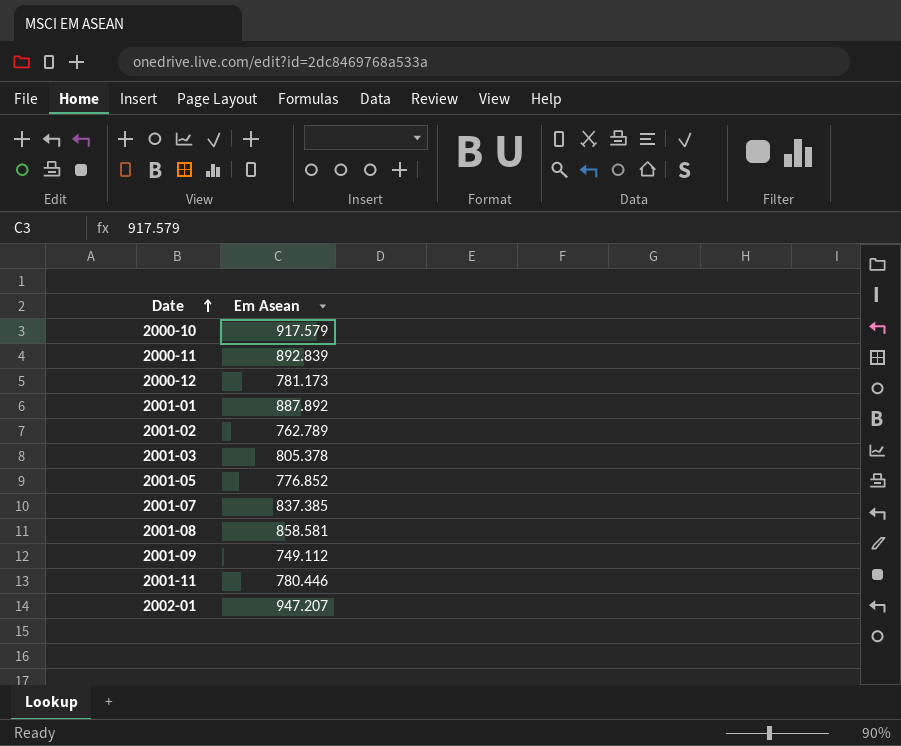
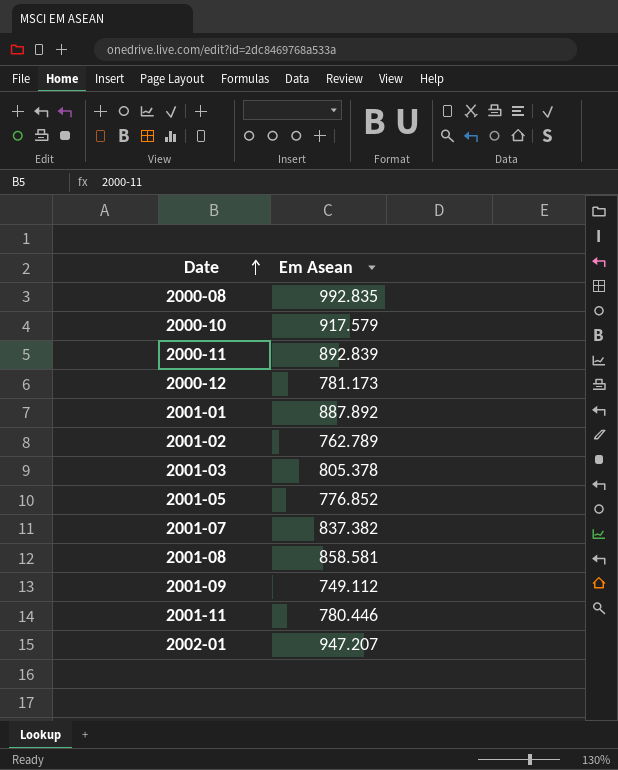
row 2000-08: none -> 992.835
2001-07 | Em Asean: 837.385 -> 837.382

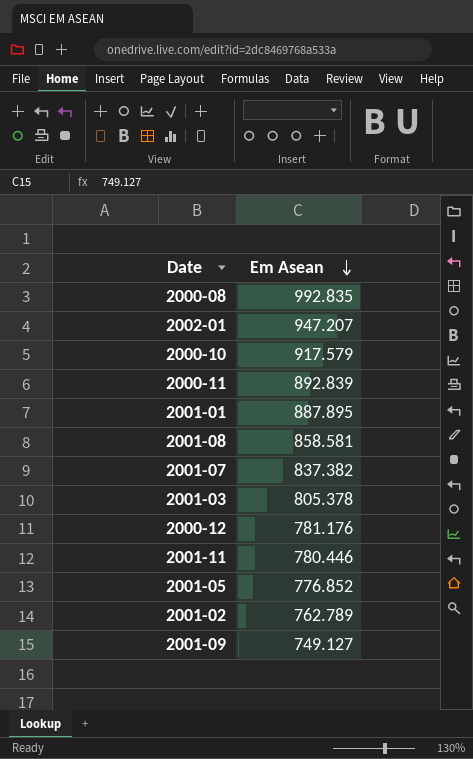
row order: Date ascending -> Em Asean descending
2001-01 | Em Asean: 887.892 -> 887.895
2000-12 | Em Asean: 781.173 -> 781.176
2001-09 | Em Asean: 749.112 -> 749.127

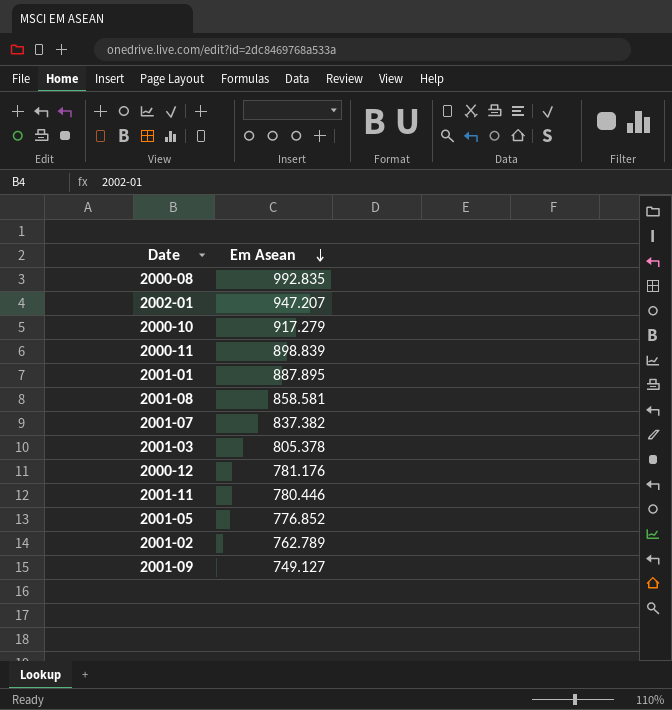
2000-10 | Em Asean: 917.579 -> 917.279
2000-11 | Em Asean: 892.839 -> 898.839

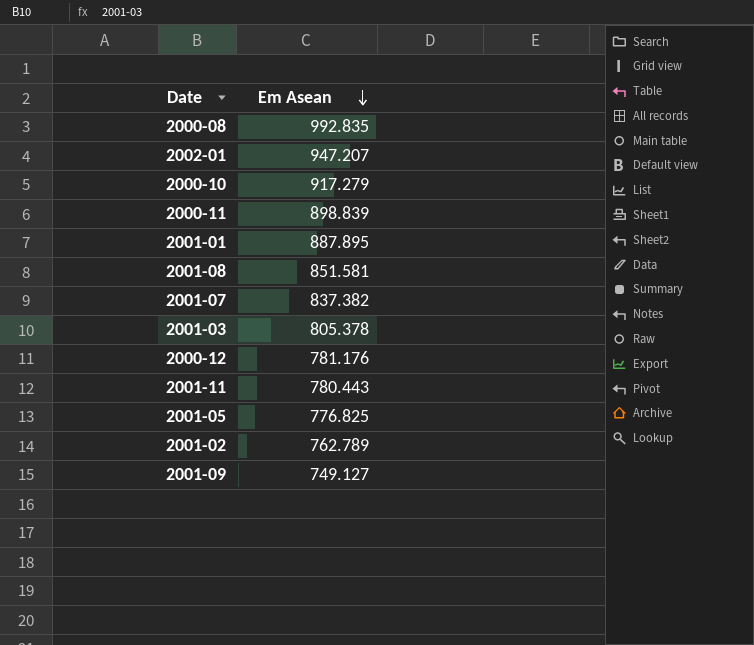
2001-08 | Em Asean: 858.581 -> 851.581
2001-11 | Em Asean: 780.446 -> 780.443
2001-05 | Em Asean: 776.852 -> 776.825

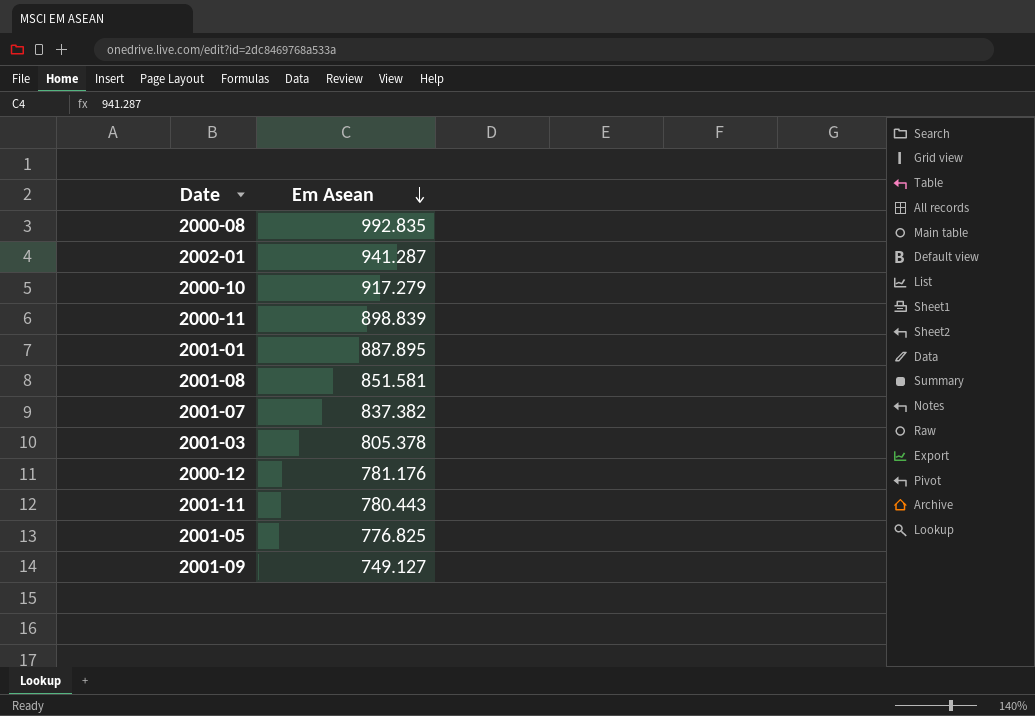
row 2001-02: 762.789 -> none
2002-01 | Em Asean: 947.207 -> 941.287

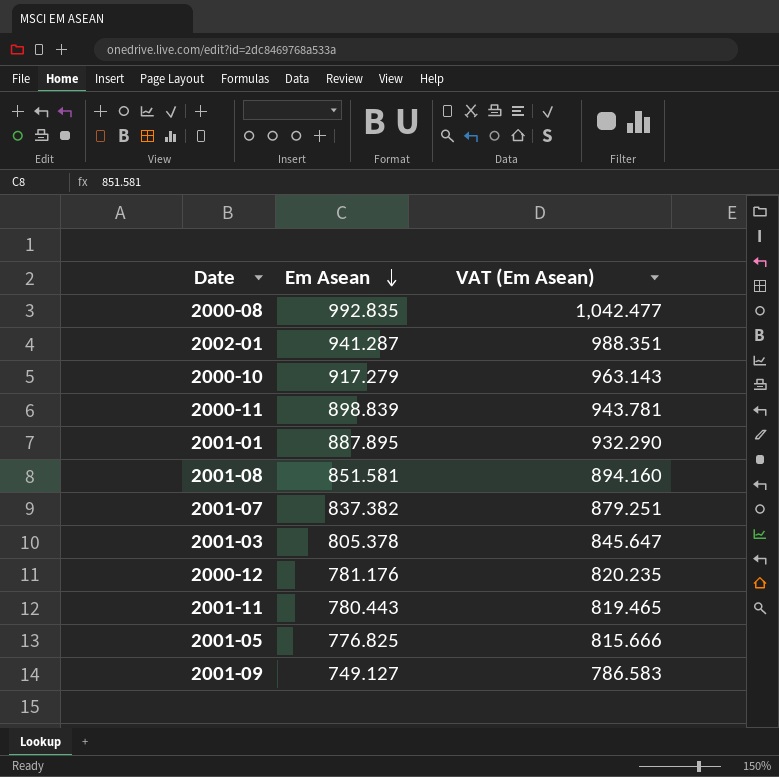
column VAT (Em Asean) | formula: none -> [Em Asean] * 1.05

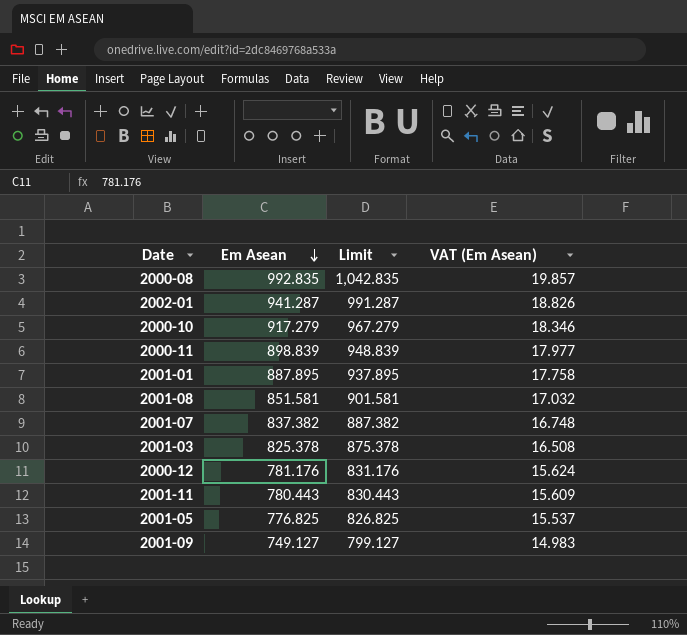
column Limit | formula: none -> [Em Asean] + 50
column VAT (Em Asean) | formula: [Em Asean] * 1.05 -> [Em Asean] * 0.02
2001-03 | Em Asean: 805.378 -> 825.378

